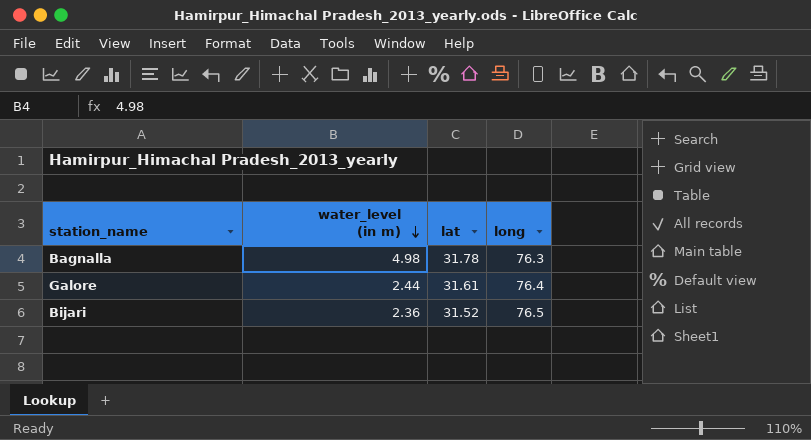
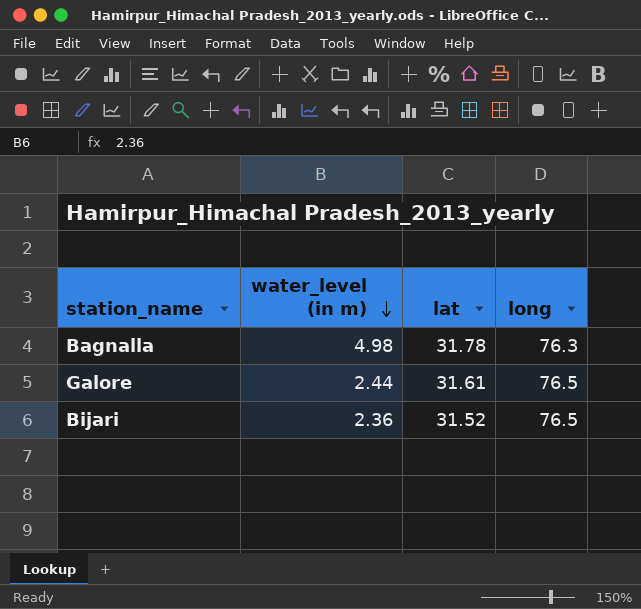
Galore | long: 76.4 -> 76.5

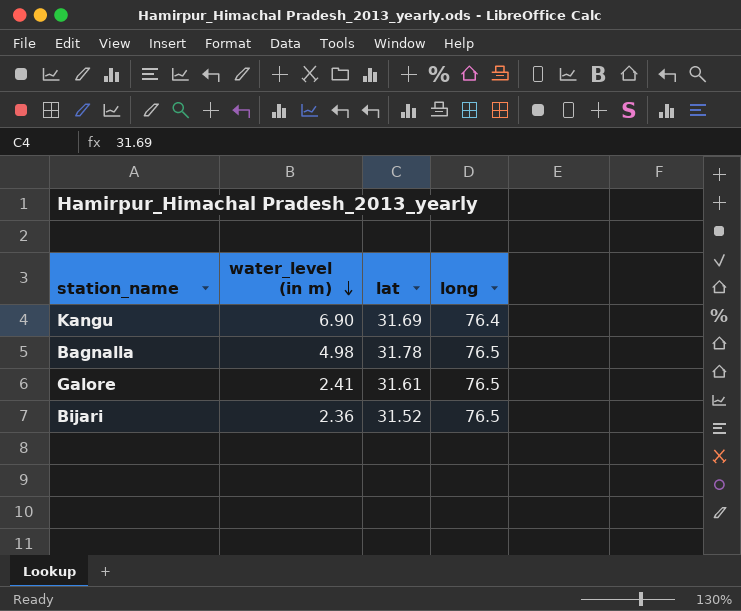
row Kangu: none -> 6.90 | 31.69 | 76.4
Bagnalla | long: 76.3 -> 76.5
Galore | water_level (in m): 2.44 -> 2.41

